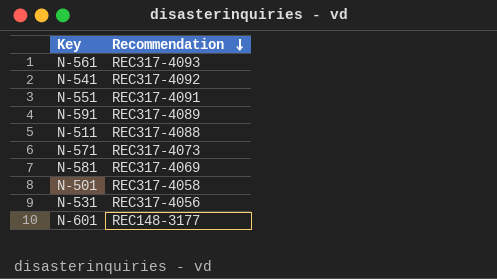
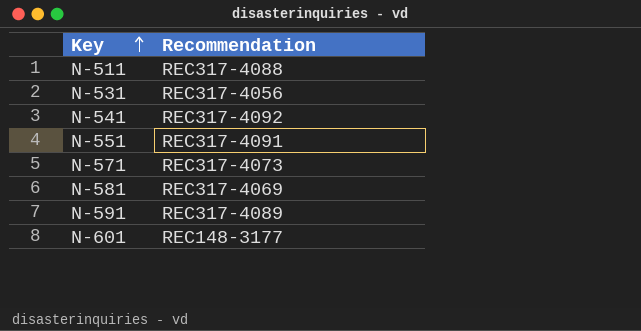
row order: Recommendation descending -> Key ascending
row N-561: REC317-4093 -> none
row N-501: REC317-4058 -> none

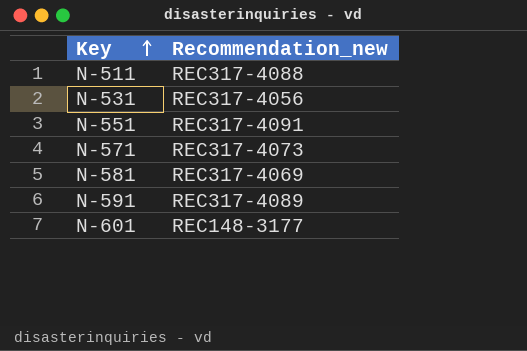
column name: Recommendation -> Recommendation_new
row N-541: REC317-4092 -> none

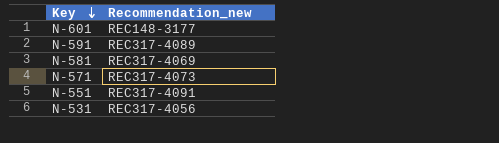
row order: Key ascending -> Key descending
row N-511: REC317-4088 -> none

